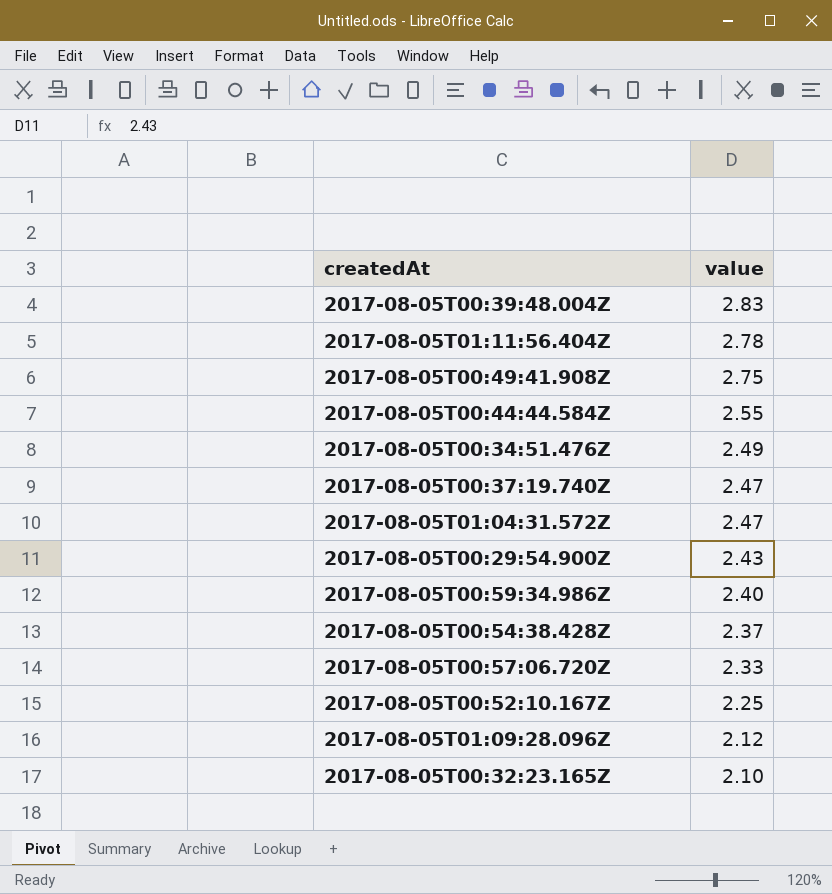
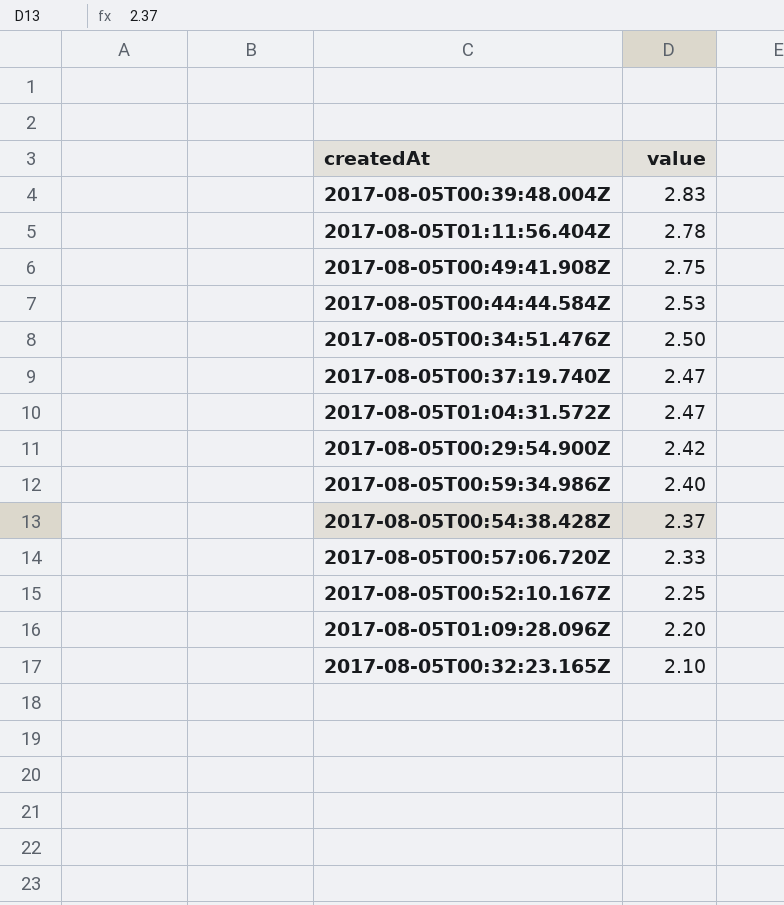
2017-08-05T00:44:44.584Z | value: 2.55 -> 2.53
2017-08-05T00:34:51.476Z | value: 2.49 -> 2.50
2017-08-05T00:29:54.900Z | value: 2.43 -> 2.42
2017-08-05T01:09:28.096Z | value: 2.12 -> 2.20

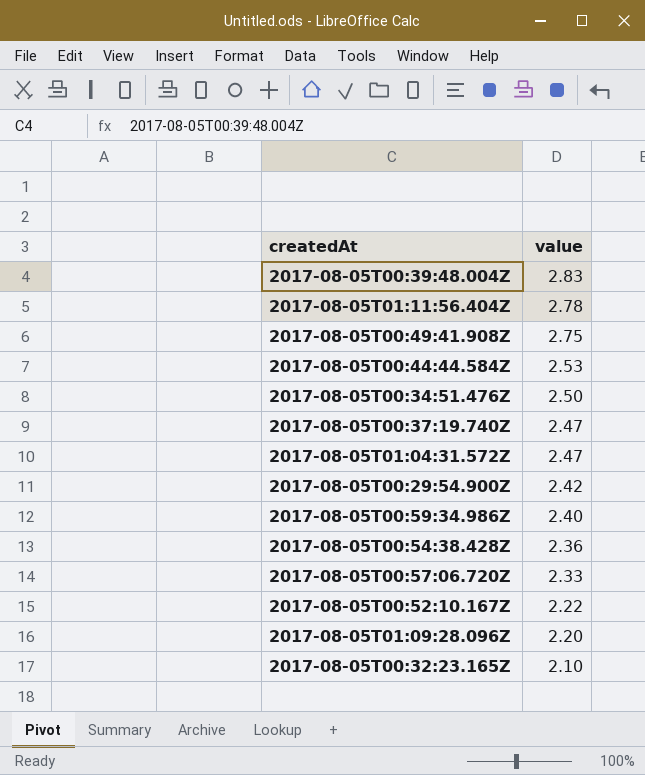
2017-08-05T00:54:38.428Z | value: 2.37 -> 2.36
2017-08-05T00:52:10.167Z | value: 2.25 -> 2.22

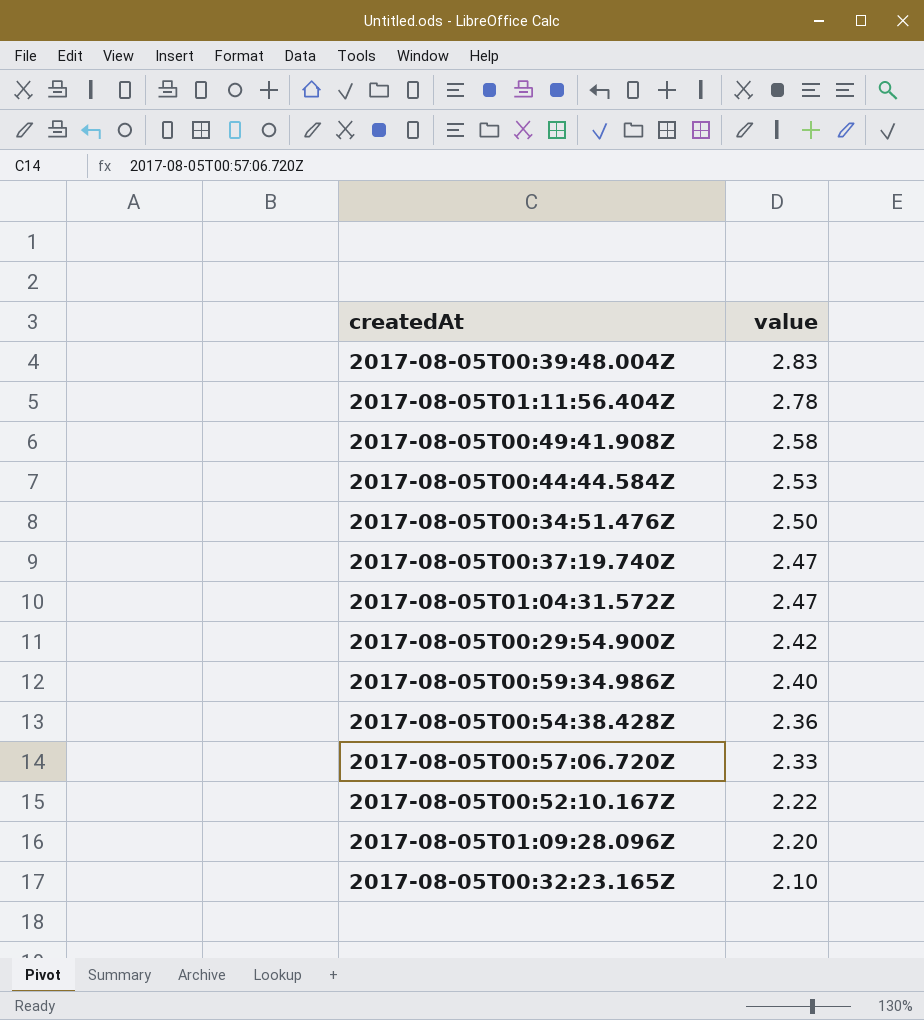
2017-08-05T00:49:41.908Z | value: 2.75 -> 2.58

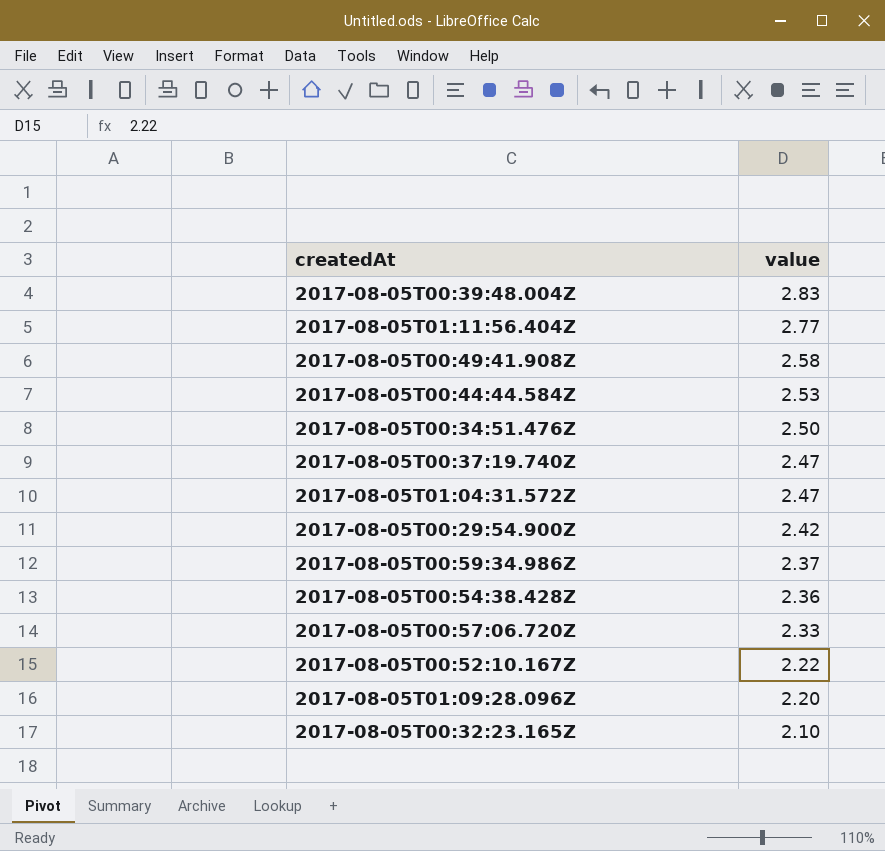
2017-08-05T01:11:56.404Z | value: 2.78 -> 2.77
2017-08-05T00:59:34.986Z | value: 2.40 -> 2.37

